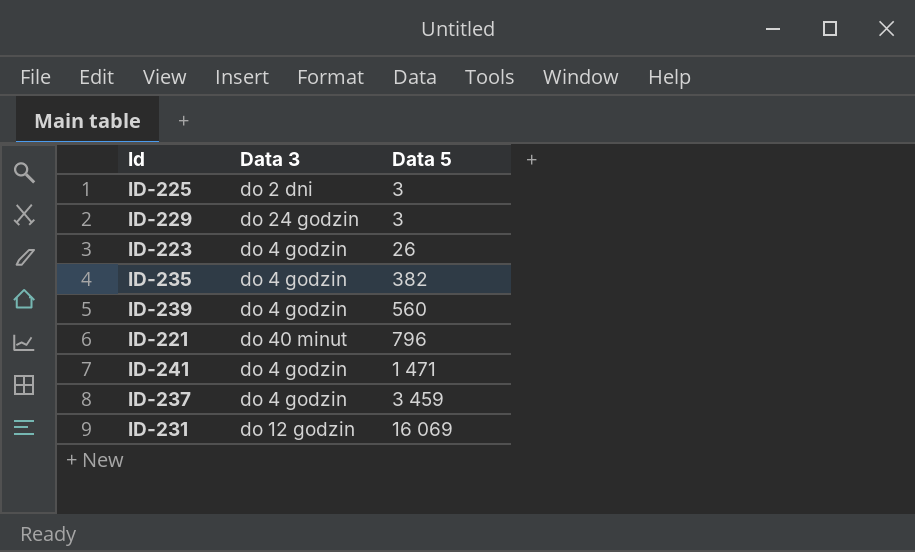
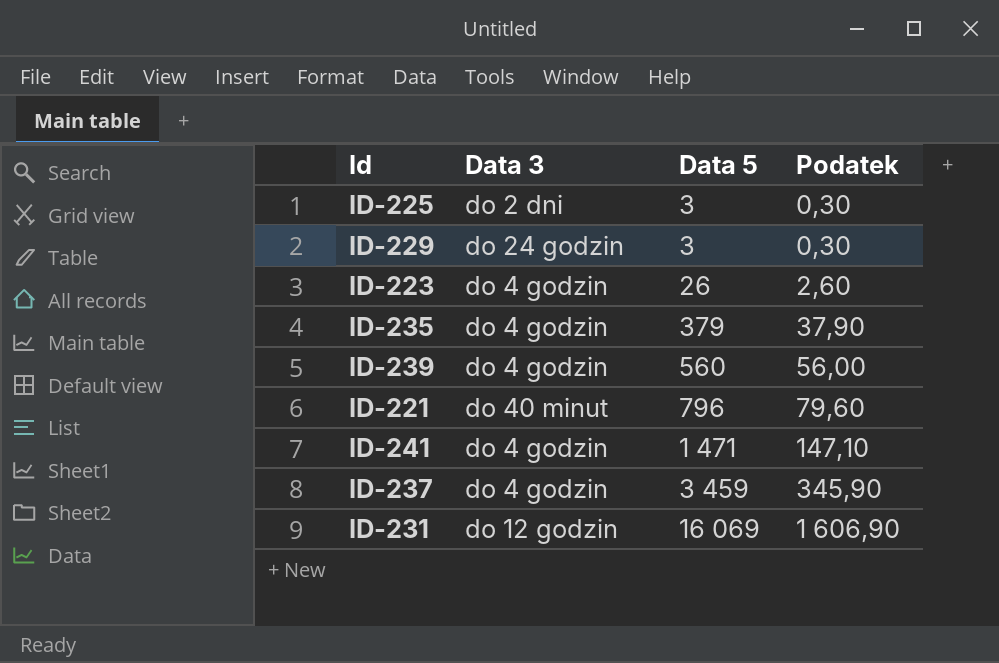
column Podatek | formula: none -> [Data 5] * 0,1
ID-235 | Data 5: 382 -> 379

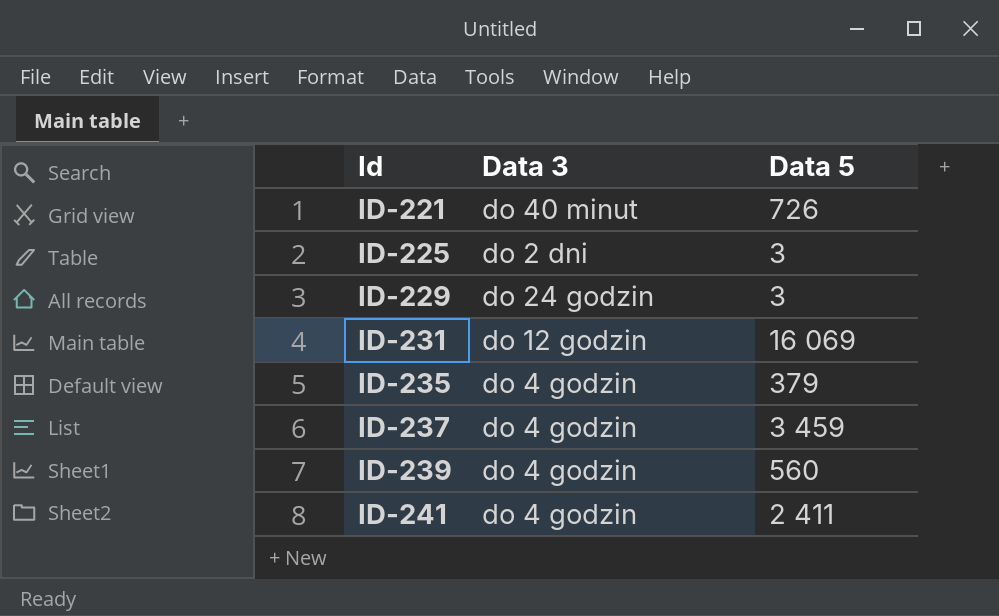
row order: Data 5 ascending -> Id ascending
column Podatek | formula: [Data 5] * 0,1 -> none
row ID-223: do 4 godzin | 26 | 2,60 -> none
ID-221 | Data 5: 796 -> 726
ID-241 | Data 5: 1 471 -> 2 411

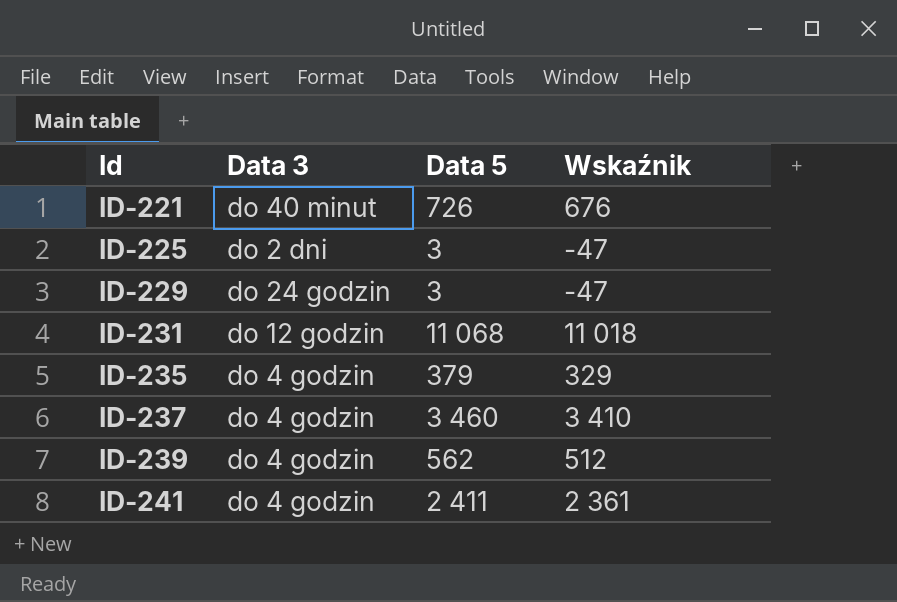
column Wskaźnik | formula: none -> [Data 5] - 50
ID-231 | Data 5: 16 069 -> 11 068
ID-237 | Data 5: 3 459 -> 3 460
ID-239 | Data 5: 560 -> 562

